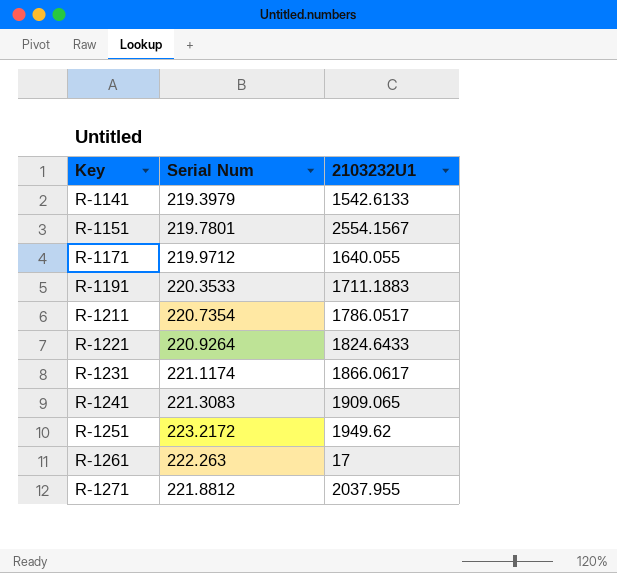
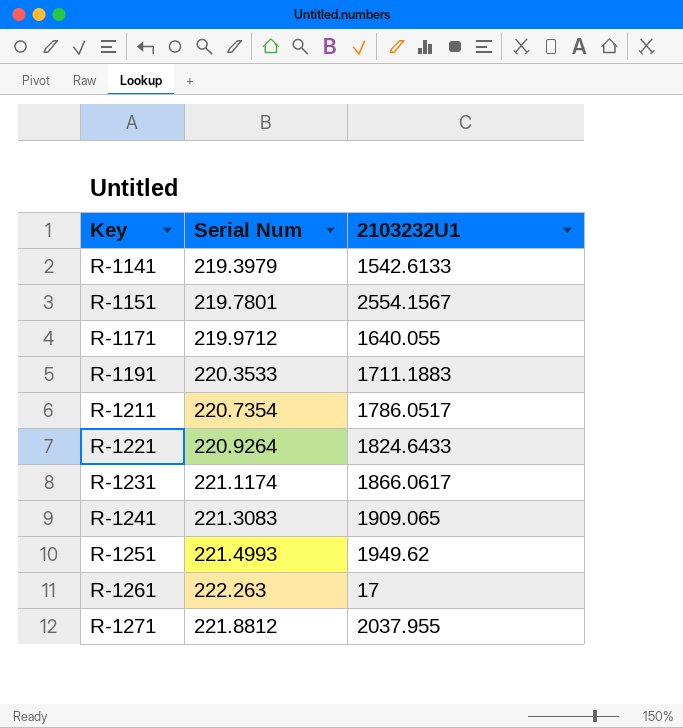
R-1251 | Serial Num: 223.2172 -> 221.4993

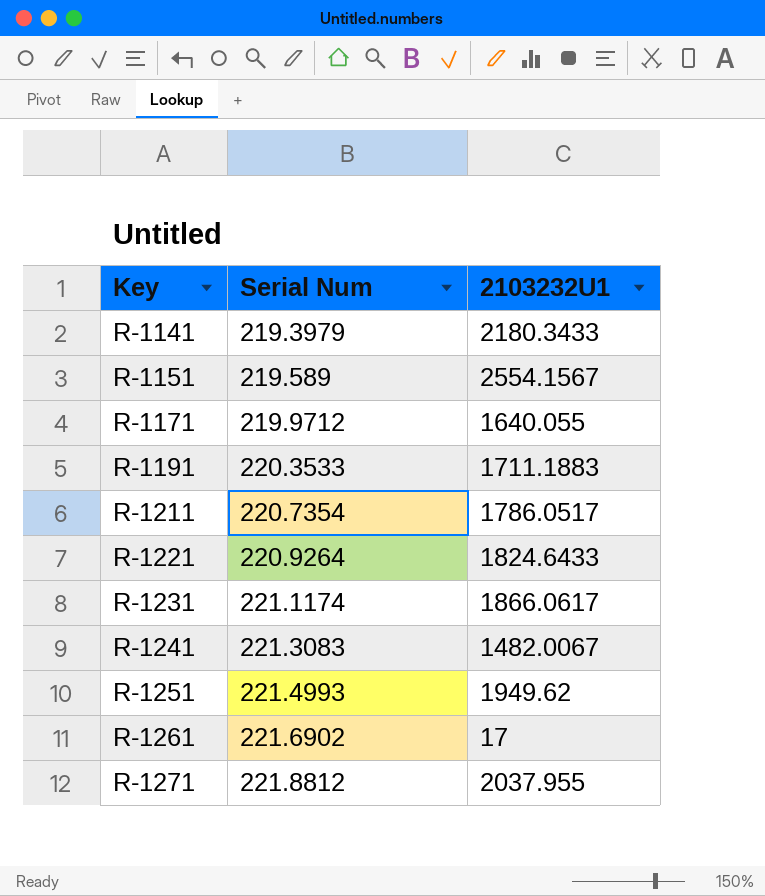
R-1141 | 2103232U1: 1542.6133 -> 2180.3433
R-1151 | Serial Num: 219.7801 -> 219.589
R-1241 | 2103232U1: 1909.065 -> 1482.0067
R-1261 | Serial Num: 222.263 -> 221.6902

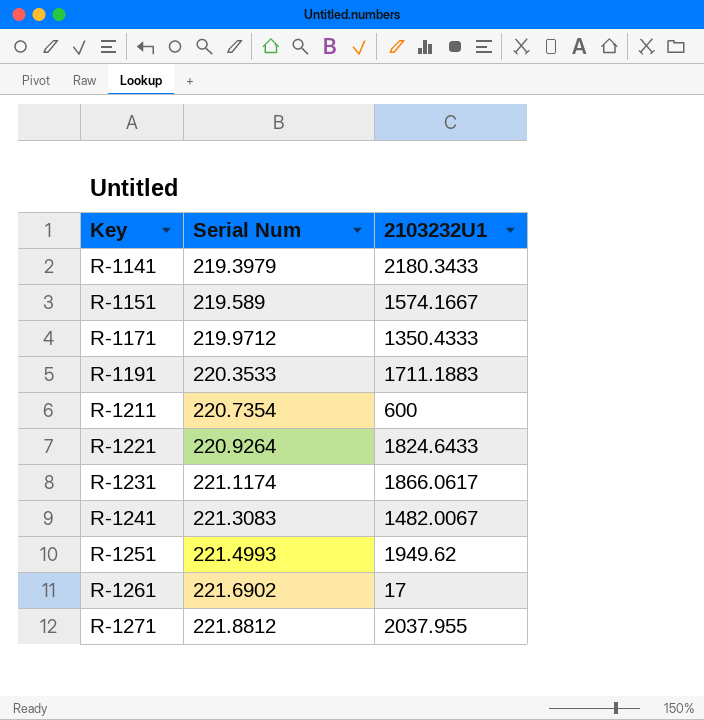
R-1151 | 2103232U1: 2554.1567 -> 1574.1667
R-1171 | 2103232U1: 1640.055 -> 1350.4333
R-1211 | 2103232U1: 1786.0517 -> 600

